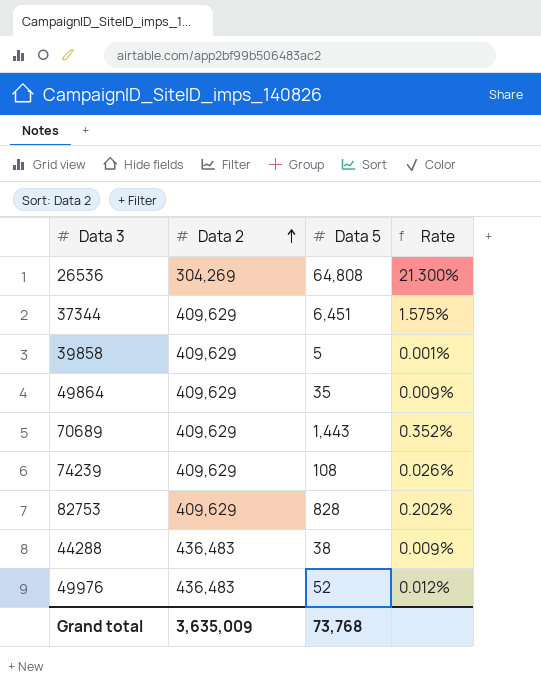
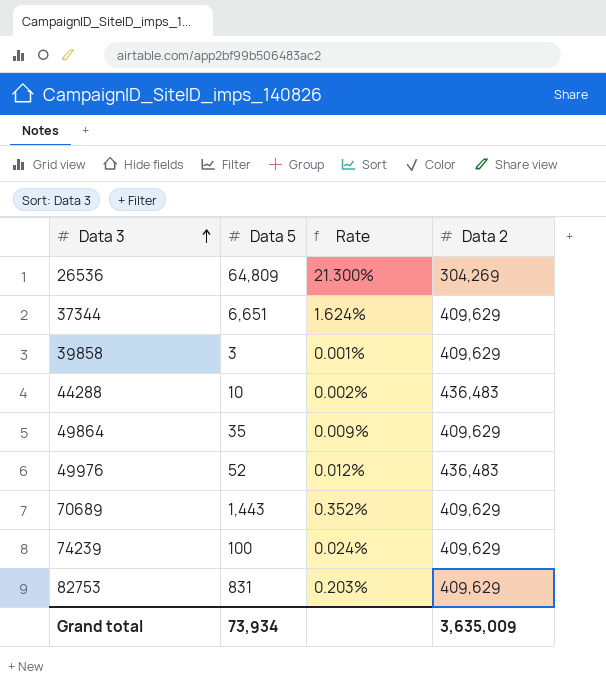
row order: Data 2 ascending -> Data 3 ascending
column Data 2 | position: 2 -> 4
26536 | Data 5: 64,808 -> 64,809
37344 | Data 5: 6,451 -> 6,651
37344 | Rate: 1.575% -> 1.624%
39858 | Data 5: 5 -> 3
44288 | Data 5: 38 -> 10
44288 | Rate: 0.009% -> 0.002%
74239 | Data 5: 108 -> 100
74239 | Rate: 0.026% -> 0.024%
82753 | Data 5: 828 -> 831
82753 | Rate: 0.202% -> 0.203%
Grand total | Data 5: 73,768 -> 73,934

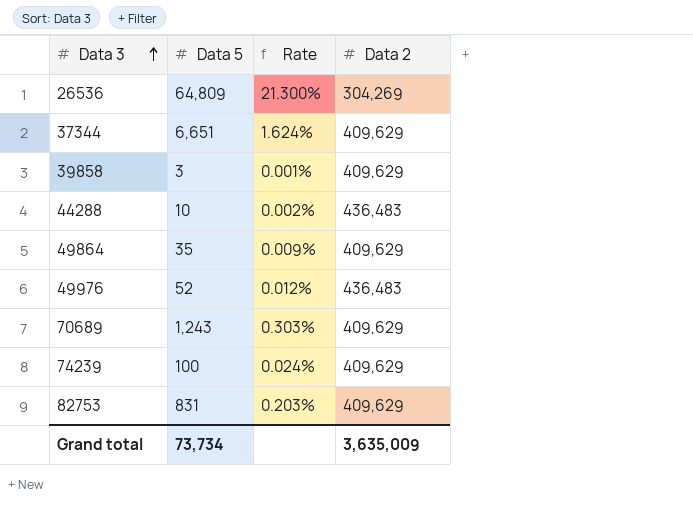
70689 | Data 5: 1,443 -> 1,243
70689 | Rate: 0.352% -> 0.303%
Grand total | Data 5: 73,934 -> 73,734

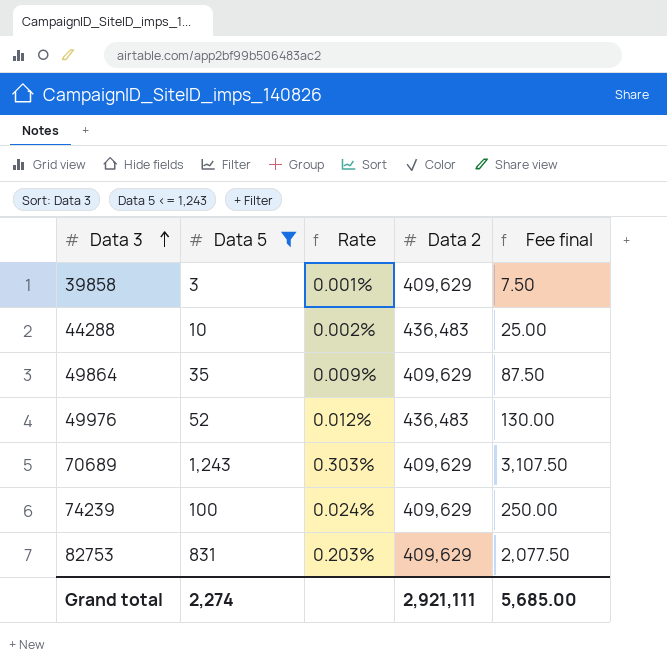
filter: none -> Data 5 <= 1,243
column Fee final | formula: none -> [Data 5] * 2.5
Grand total | Data 5: 73,734 -> 2,274
Grand total | Data 2: 3,635,009 -> 2,921,111

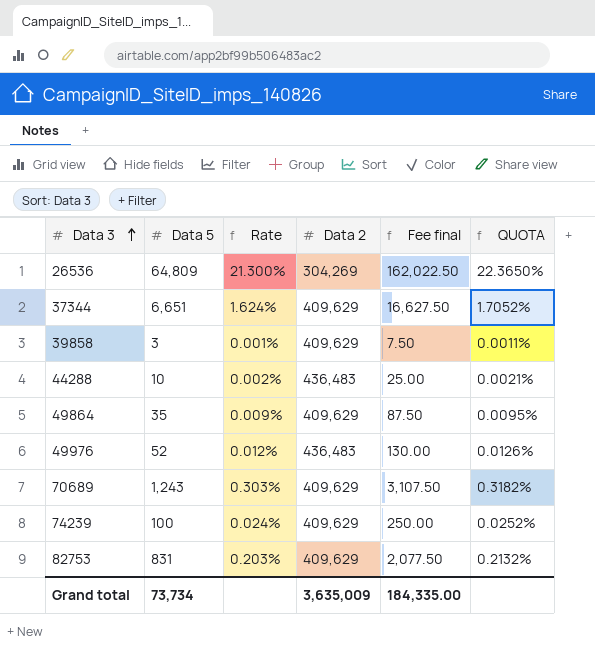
filter: Data 5 <= 1,243 -> none
column QUOTA | formula: none -> [Rate] * 1.05
Grand total | Data 5: 2,274 -> 73,734
Grand total | Data 2: 2,921,111 -> 3,635,009
Grand total | Fee final: 5,685.00 -> 184,335.00

